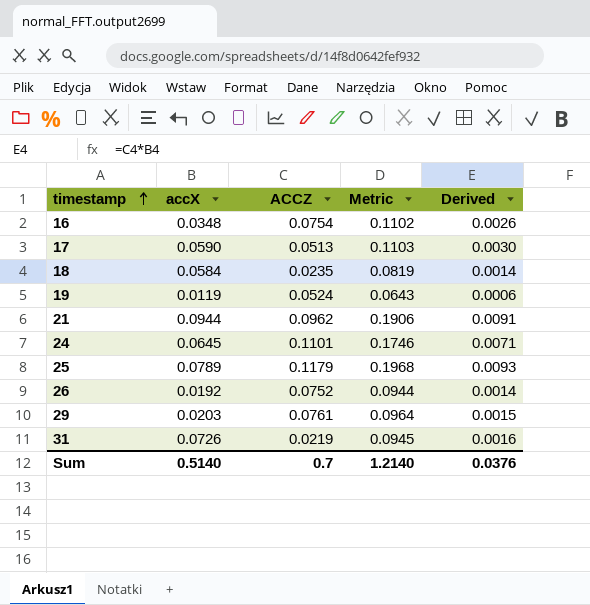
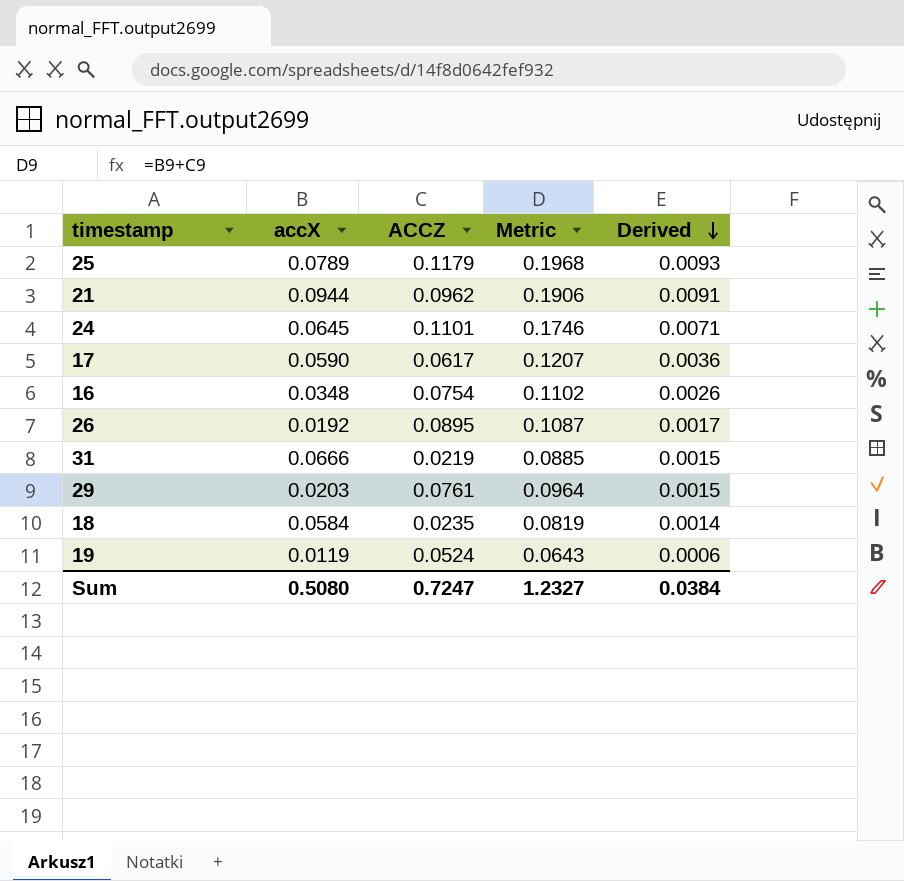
row order: timestamp ascending -> Derived descending
17 | ACCZ: 0.0513 -> 0.0617
17 | Metric: 0.1103 -> 0.1207
17 | Derived: 0.0030 -> 0.0036
26 | ACCZ: 0.0752 -> 0.0895
26 | Metric: 0.0944 -> 0.1087
26 | Derived: 0.0014 -> 0.0017
31 | accX: 0.0726 -> 0.0666
31 | Metric: 0.0945 -> 0.0885
31 | Derived: 0.0016 -> 0.0015
Sum | accX: 0.5140 -> 0.5080
Sum | ACCZ: 0.7 -> 0.7247
Sum | Metric: 1.2140 -> 1.2327
Sum | Derived: 0.0376 -> 0.0384

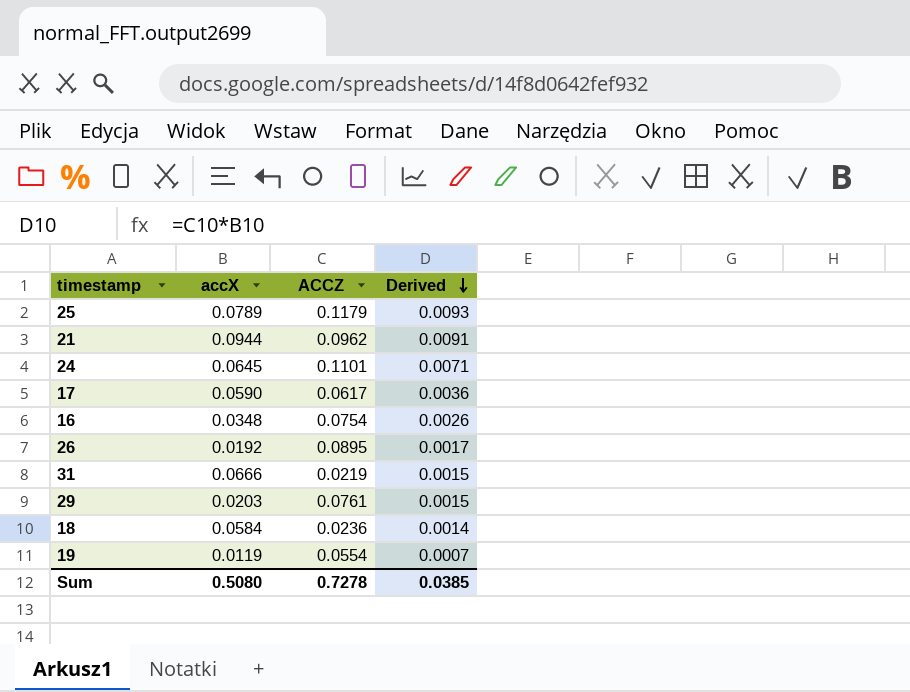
column Metric | formula: [accX] + [ACCZ] -> none
18 | ACCZ: 0.0235 -> 0.0236
19 | ACCZ: 0.0524 -> 0.0554
19 | Derived: 0.0006 -> 0.0007
Sum | ACCZ: 0.7247 -> 0.7278
Sum | Derived: 0.0384 -> 0.0385

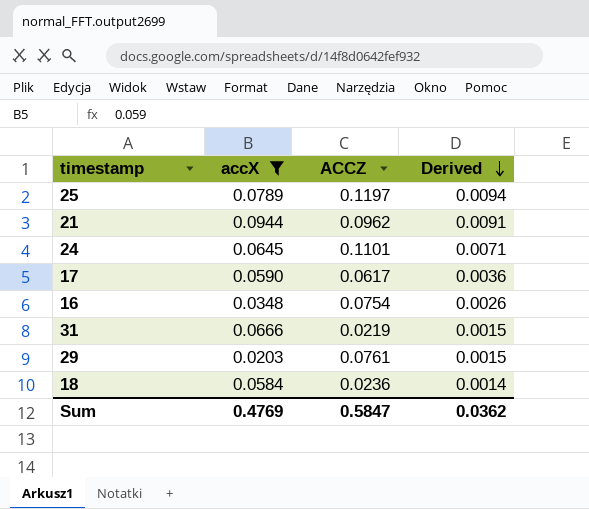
filter: none -> accX >= 0.0203
25 | ACCZ: 0.1179 -> 0.1197
25 | Derived: 0.0093 -> 0.0094
Sum | accX: 0.5080 -> 0.4769
Sum | ACCZ: 0.7278 -> 0.5847
Sum | Derived: 0.0385 -> 0.0362

